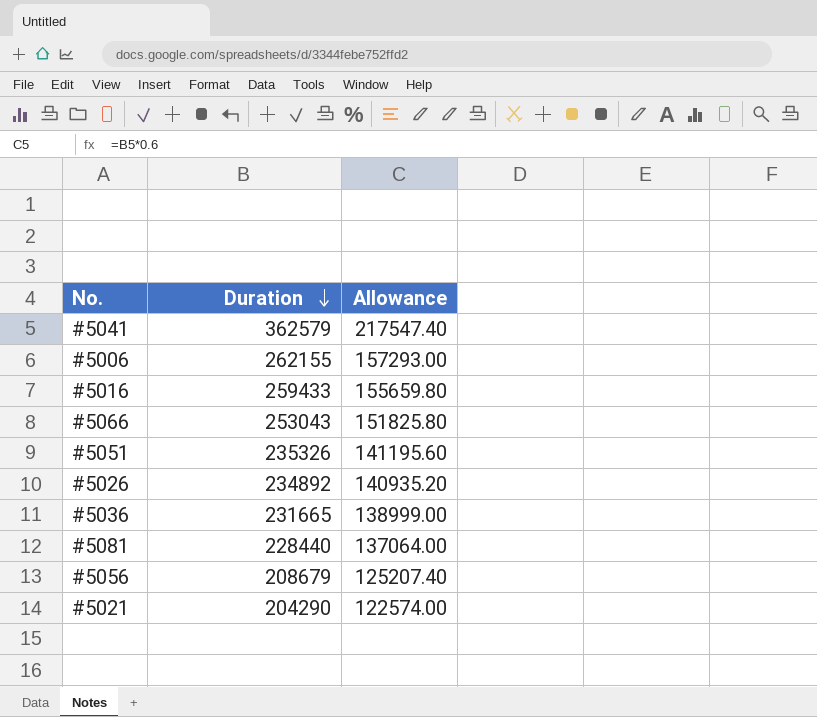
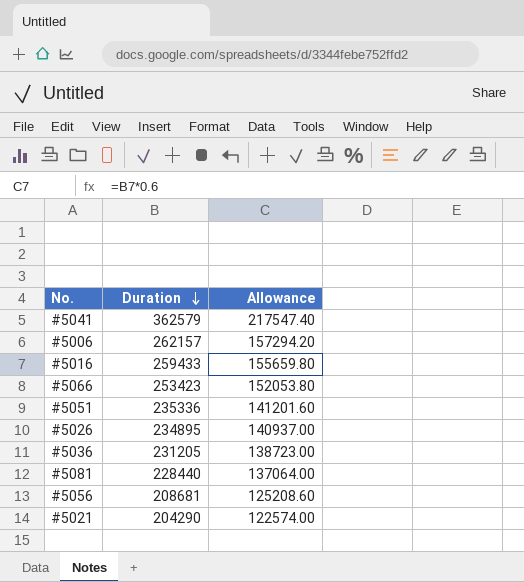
#5006 | Duration: 262155 -> 262157
#5006 | Allowance: 157293.00 -> 157294.20
#5066 | Duration: 253043 -> 253423
#5066 | Allowance: 151825.80 -> 152053.80
#5051 | Duration: 235326 -> 235336
#5051 | Allowance: 141195.60 -> 141201.60
#5026 | Duration: 234892 -> 234895
#5026 | Allowance: 140935.20 -> 140937.00
#5036 | Duration: 231665 -> 231205
#5036 | Allowance: 138999.00 -> 138723.00
#5056 | Duration: 208679 -> 208681
#5056 | Allowance: 125207.40 -> 125208.60

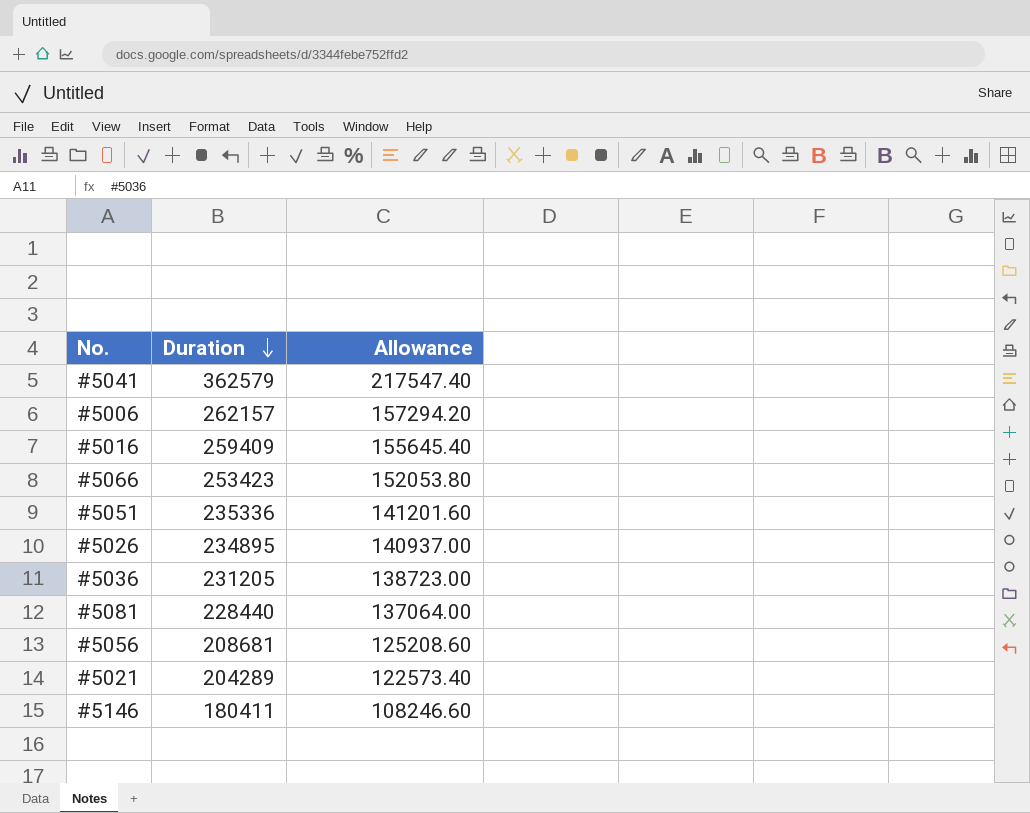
#5016 | Duration: 259433 -> 259409
#5016 | Allowance: 155659.80 -> 155645.40
#5021 | Duration: 204290 -> 204289
#5021 | Allowance: 122574.00 -> 122573.40
row #5146: none -> 180411 | 108246.60

